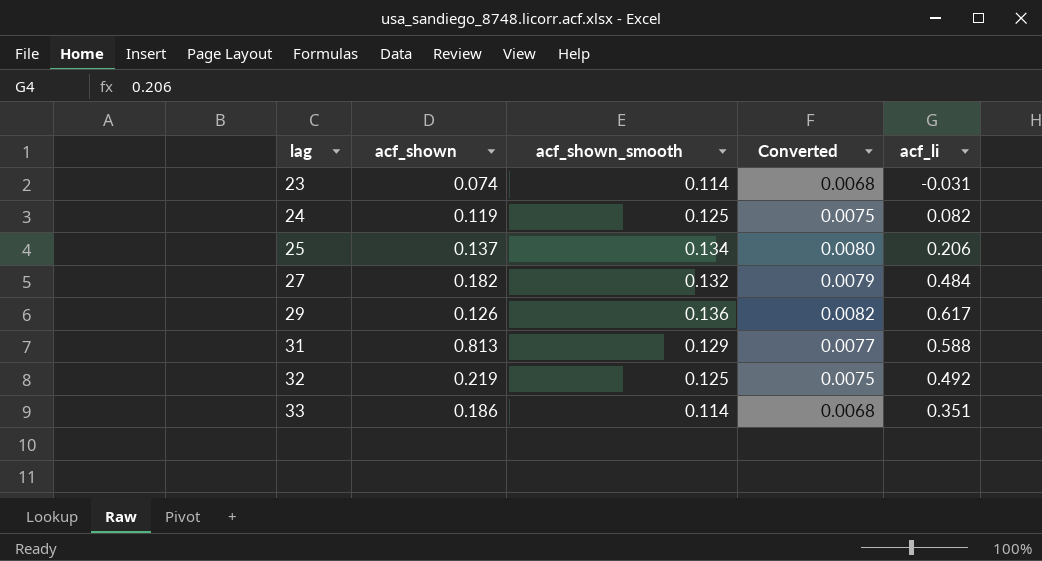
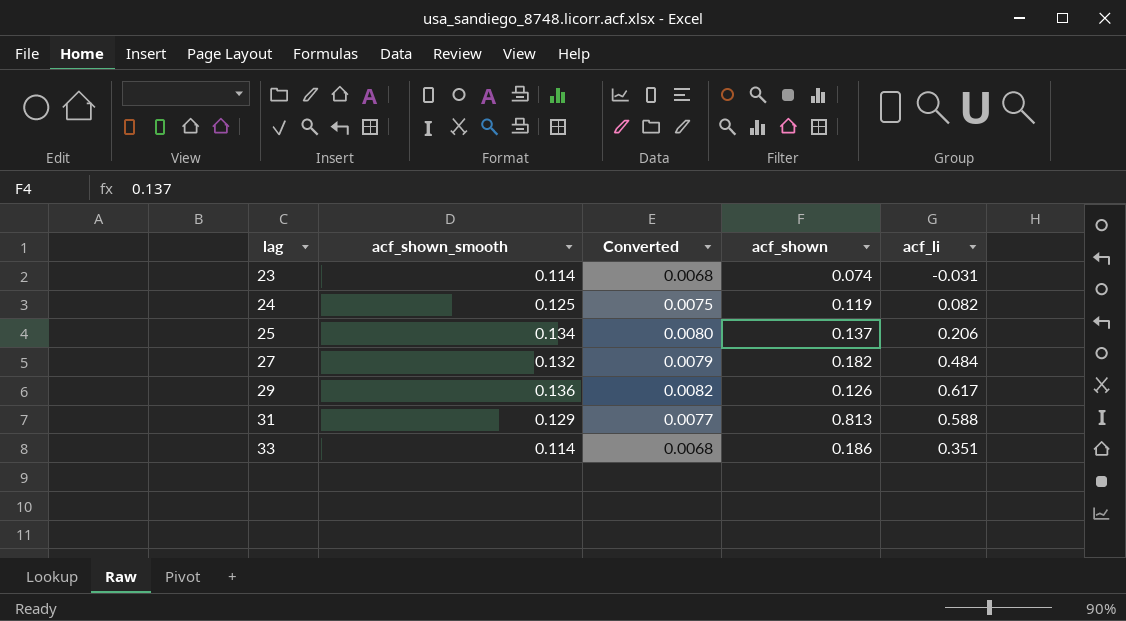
column acf_shown | position: 2 -> 4
row 32: 0.219 | 0.125 | 0.0075 | 0.492 -> none

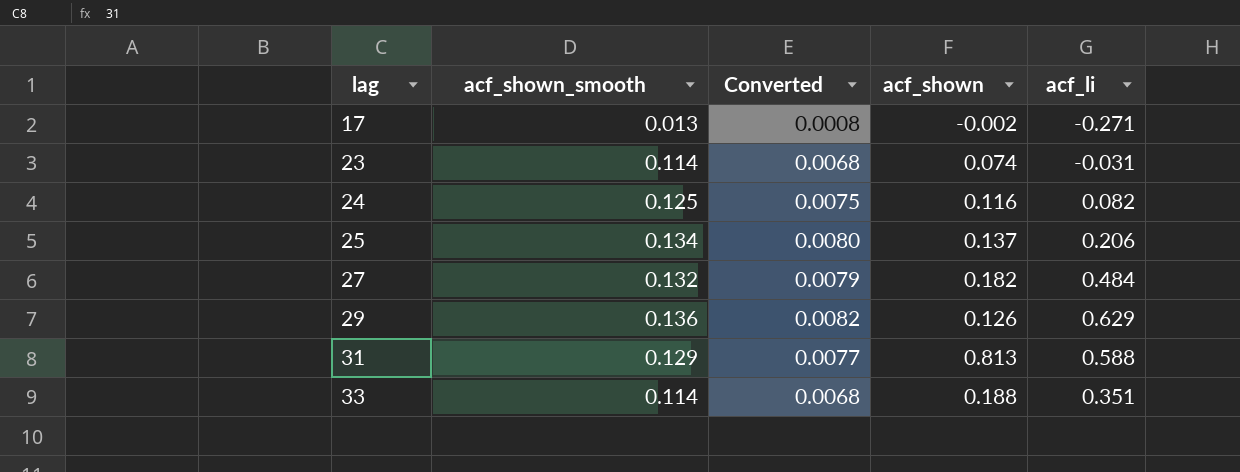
row 17: none -> 0.013 | 0.0008 | -0.002 | -0.271
24 | acf_shown: 0.119 -> 0.116
29 | acf_li: 0.617 -> 0.629
33 | acf_shown: 0.186 -> 0.188

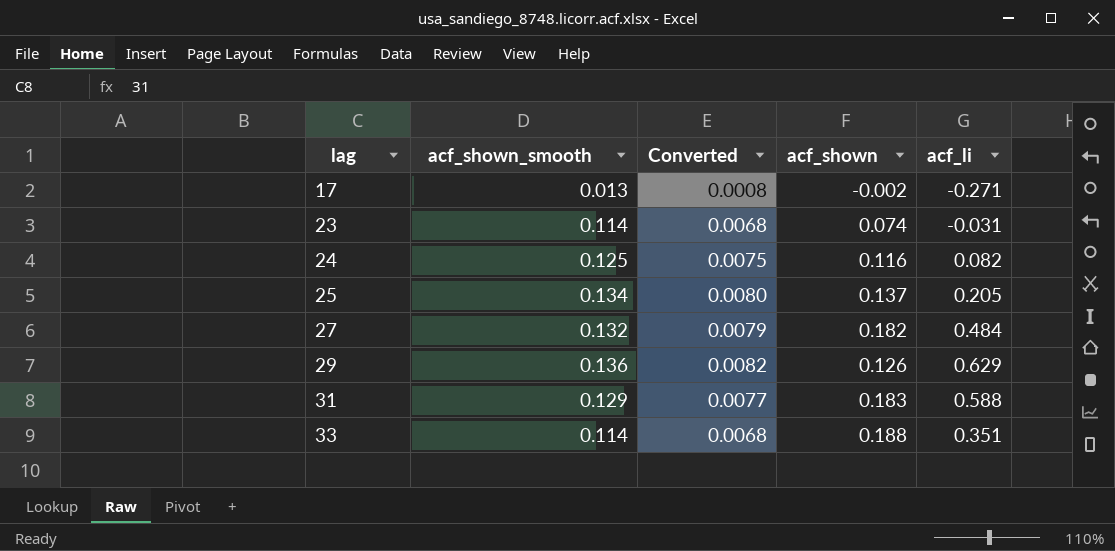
25 | acf_li: 0.206 -> 0.205
31 | acf_shown: 0.813 -> 0.183

